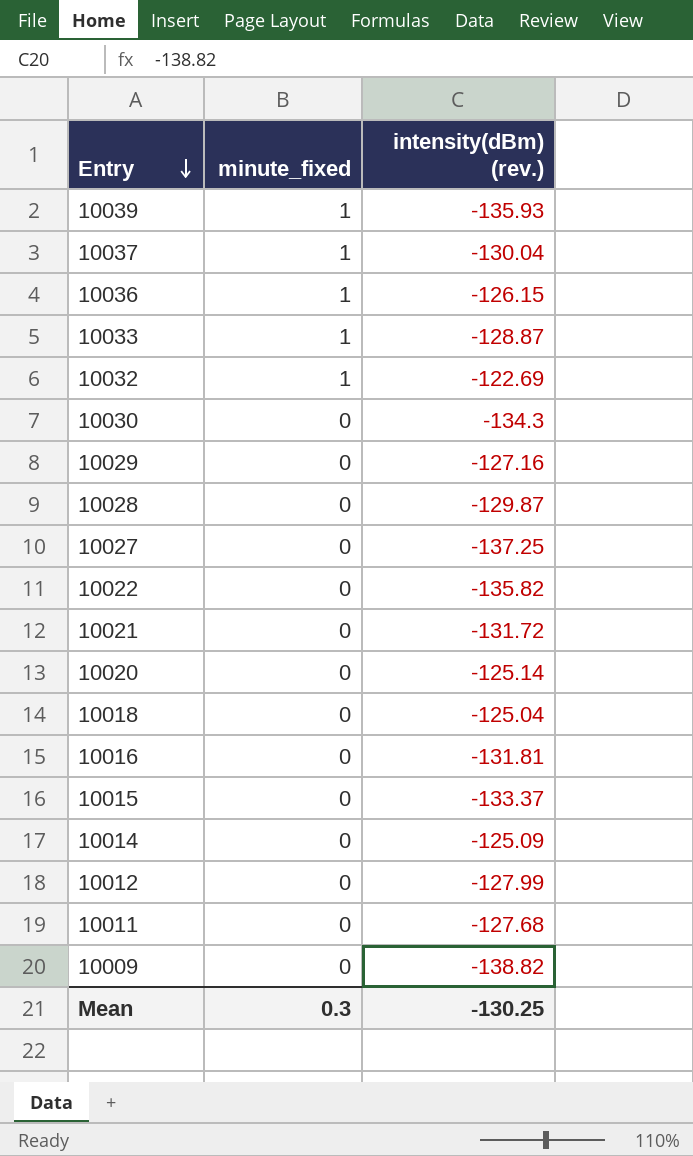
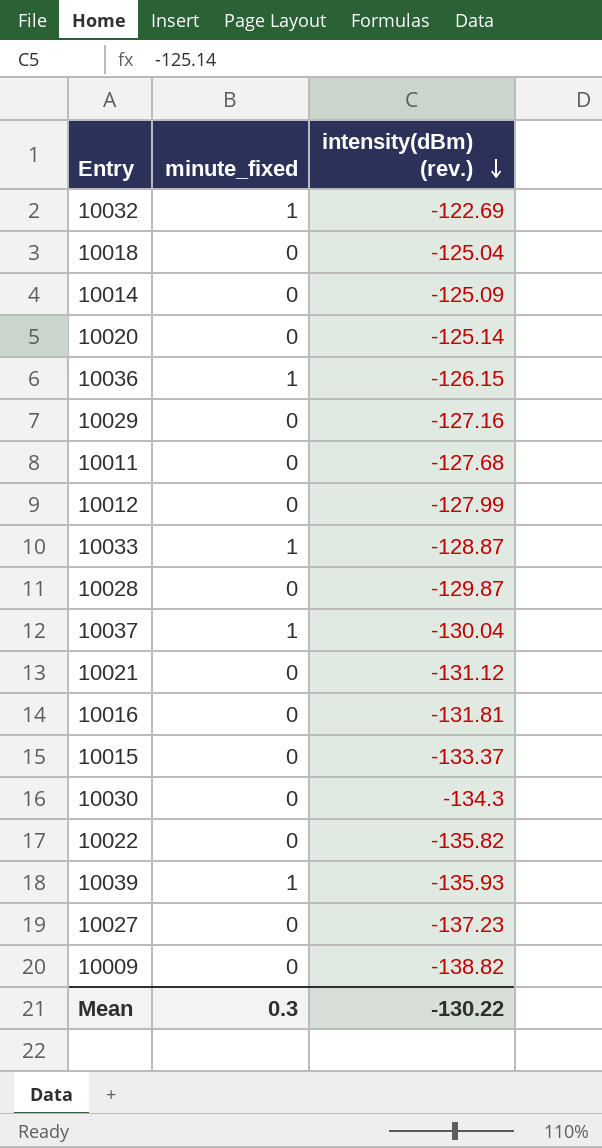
row order: Entry descending -> intensity(dBm) (rev.) descending
10021 | intensity(dBm) (rev.): -131.72 -> -131.12
10027 | intensity(dBm) (rev.): -137.25 -> -137.23
Mean | intensity(dBm) (rev.): -130.25 -> -130.22

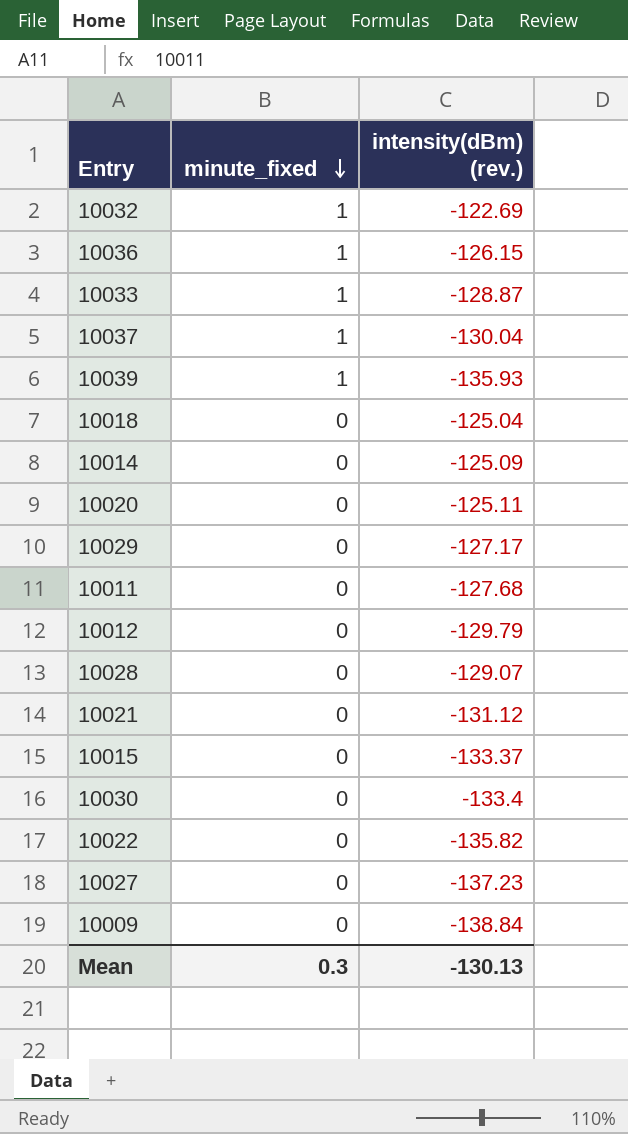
row order: intensity(dBm) (rev.) descending -> minute_fixed descending
row 10016: 0 | -131.81 -> none
10020 | intensity(dBm) (rev.): -125.14 -> -125.11
10029 | intensity(dBm) (rev.): -127.16 -> -127.17
10012 | intensity(dBm) (rev.): -127.99 -> -129.79
10028 | intensity(dBm) (rev.): -129.87 -> -129.07
10030 | intensity(dBm) (rev.): -134.3 -> -133.4
10009 | intensity(dBm) (rev.): -138.82 -> -138.84
Mean | intensity(dBm) (rev.): -130.22 -> -130.13

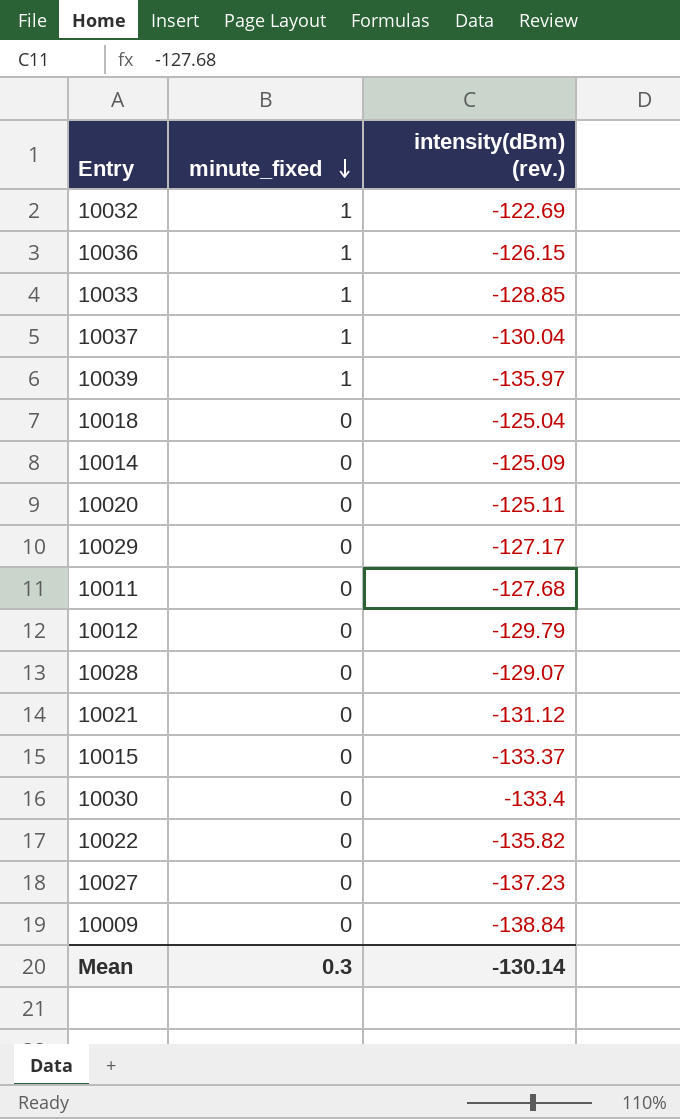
10033 | intensity(dBm) (rev.): -128.87 -> -128.85
10039 | intensity(dBm) (rev.): -135.93 -> -135.97
Mean | intensity(dBm) (rev.): -130.13 -> -130.14

